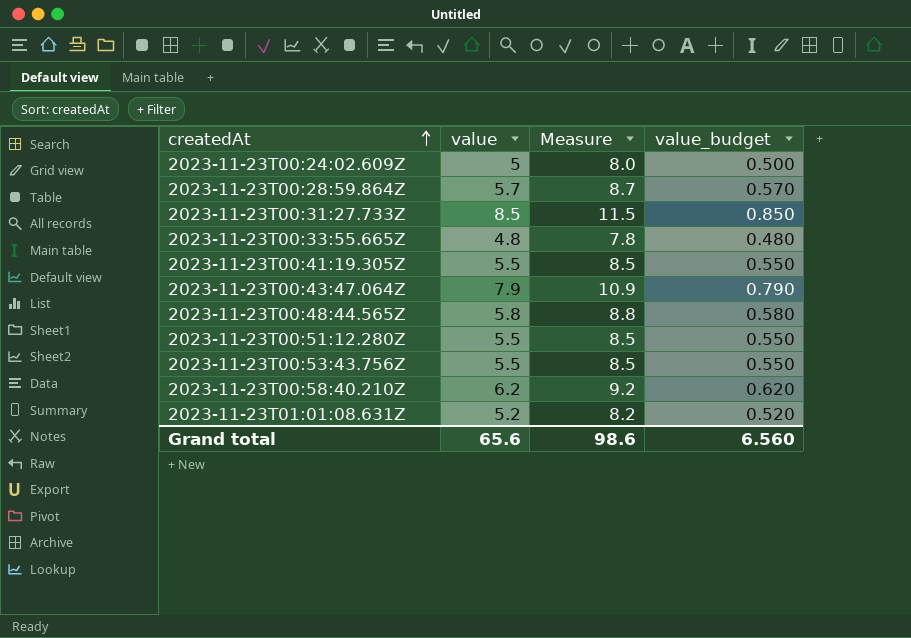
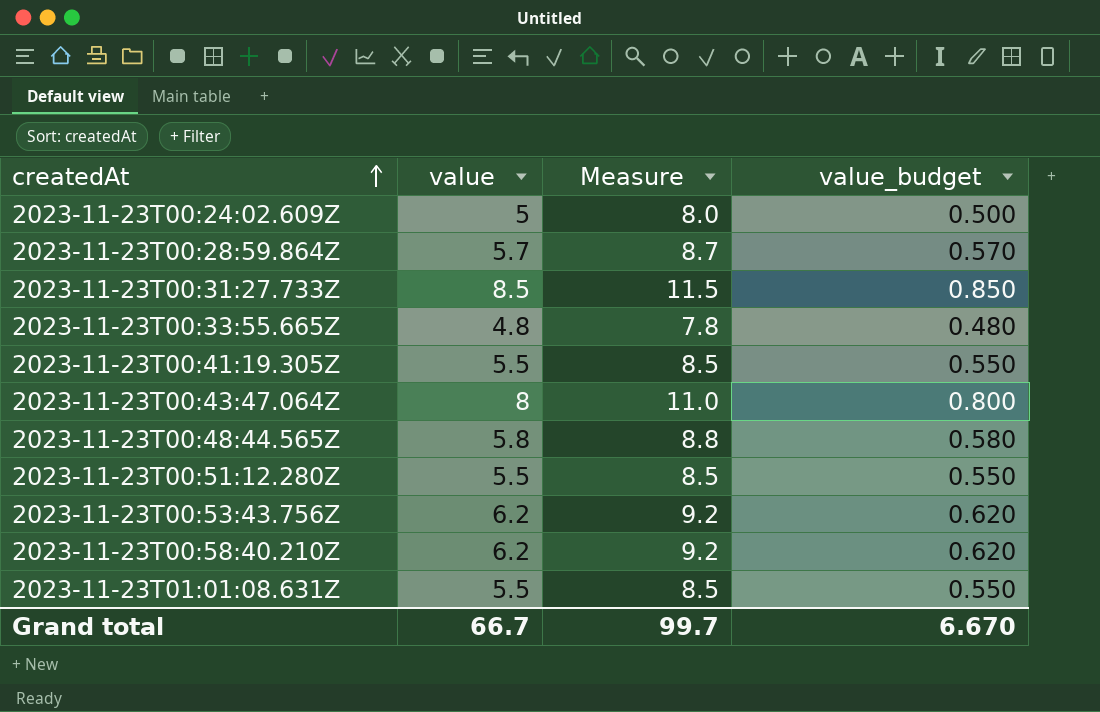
2023-11-23T00:43:47.064Z | value: 7.9 -> 8
2023-11-23T00:43:47.064Z | Measure: 10.9 -> 11.0
2023-11-23T00:43:47.064Z | value_budget: 0.790 -> 0.800
2023-11-23T00:53:43.756Z | value: 5.5 -> 6.2
2023-11-23T00:53:43.756Z | Measure: 8.5 -> 9.2
2023-11-23T00:53:43.756Z | value_budget: 0.550 -> 0.620
2023-11-23T01:01:08.631Z | value: 5.2 -> 5.5
2023-11-23T01:01:08.631Z | Measure: 8.2 -> 8.5
2023-11-23T01:01:08.631Z | value_budget: 0.520 -> 0.550
Grand total | value: 65.6 -> 66.7
Grand total | Measure: 98.6 -> 99.7
Grand total | value_budget: 6.560 -> 6.670

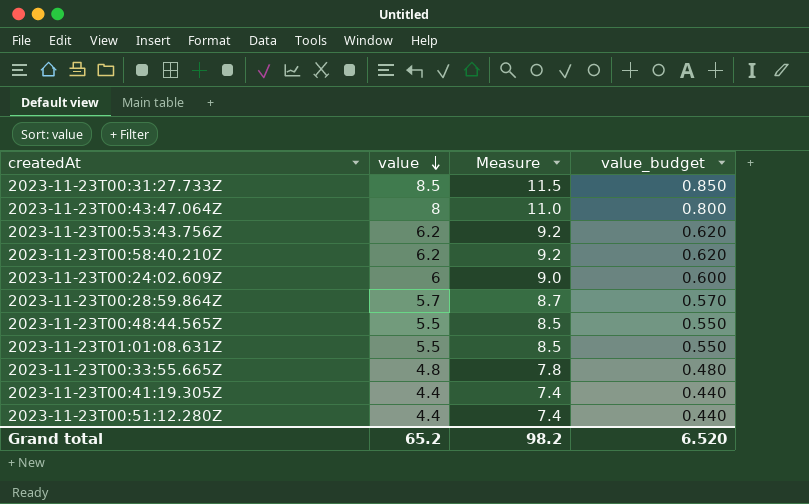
row order: createdAt ascending -> value descending
2023-11-23T00:24:02.609Z | value: 5 -> 6
2023-11-23T00:24:02.609Z | Measure: 8.0 -> 9.0
2023-11-23T00:24:02.609Z | value_budget: 0.500 -> 0.600
2023-11-23T00:48:44.565Z | value: 5.8 -> 5.5
2023-11-23T00:48:44.565Z | Measure: 8.8 -> 8.5
2023-11-23T00:48:44.565Z | value_budget: 0.580 -> 0.550
2023-11-23T00:41:19.305Z | value: 5.5 -> 4.4
2023-11-23T00:41:19.305Z | Measure: 8.5 -> 7.4
2023-11-23T00:41:19.305Z | value_budget: 0.550 -> 0.440
2023-11-23T00:51:12.280Z | value: 5.5 -> 4.4
2023-11-23T00:51:12.280Z | Measure: 8.5 -> 7.4
2023-11-23T00:51:12.280Z | value_budget: 0.550 -> 0.440
Grand total | value: 66.7 -> 65.2
Grand total | Measure: 99.7 -> 98.2
Grand total | value_budget: 6.670 -> 6.520

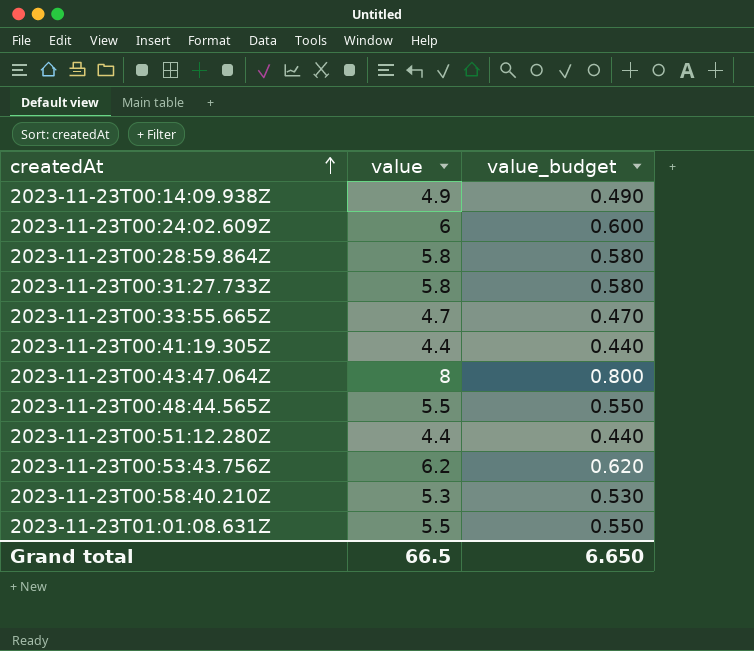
row order: value descending -> createdAt ascending
column Measure | formula: [value] + 3 -> none
row 2023-11-23T00:14:09.938Z: none -> 4.9 | 0.490
2023-11-23T00:28:59.864Z | value: 5.7 -> 5.8
2023-11-23T00:28:59.864Z | value_budget: 0.570 -> 0.580
2023-11-23T00:31:27.733Z | value: 8.5 -> 5.8
2023-11-23T00:31:27.733Z | value_budget: 0.850 -> 0.580
2023-11-23T00:33:55.665Z | value: 4.8 -> 4.7
2023-11-23T00:33:55.665Z | value_budget: 0.480 -> 0.470
2023-11-23T00:58:40.210Z | value: 6.2 -> 5.3
2023-11-23T00:58:40.210Z | value_budget: 0.620 -> 0.530
Grand total | value: 65.2 -> 66.5
Grand total | value_budget: 6.520 -> 6.650

